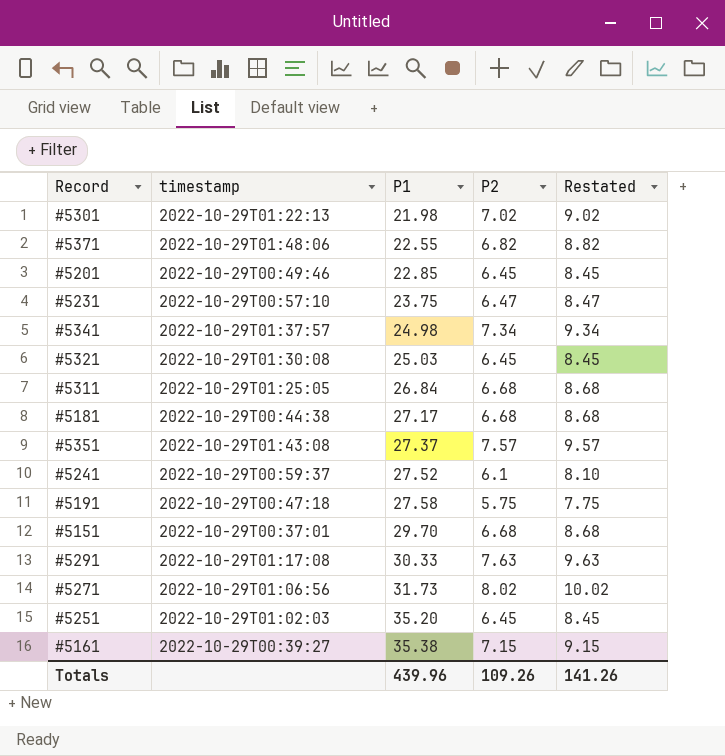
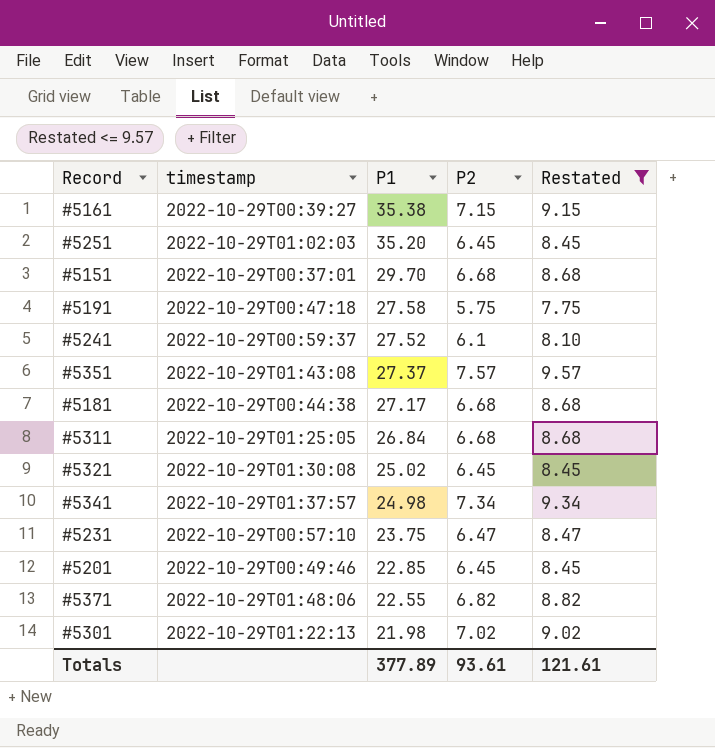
filter: none -> Restated <= 9.57
row order: P1 ascending -> P1 descending
#5321 | P1: 25.03 -> 25.02
Totals | P1: 439.96 -> 377.89
Totals | P2: 109.26 -> 93.61
Totals | Restated: 141.26 -> 121.61

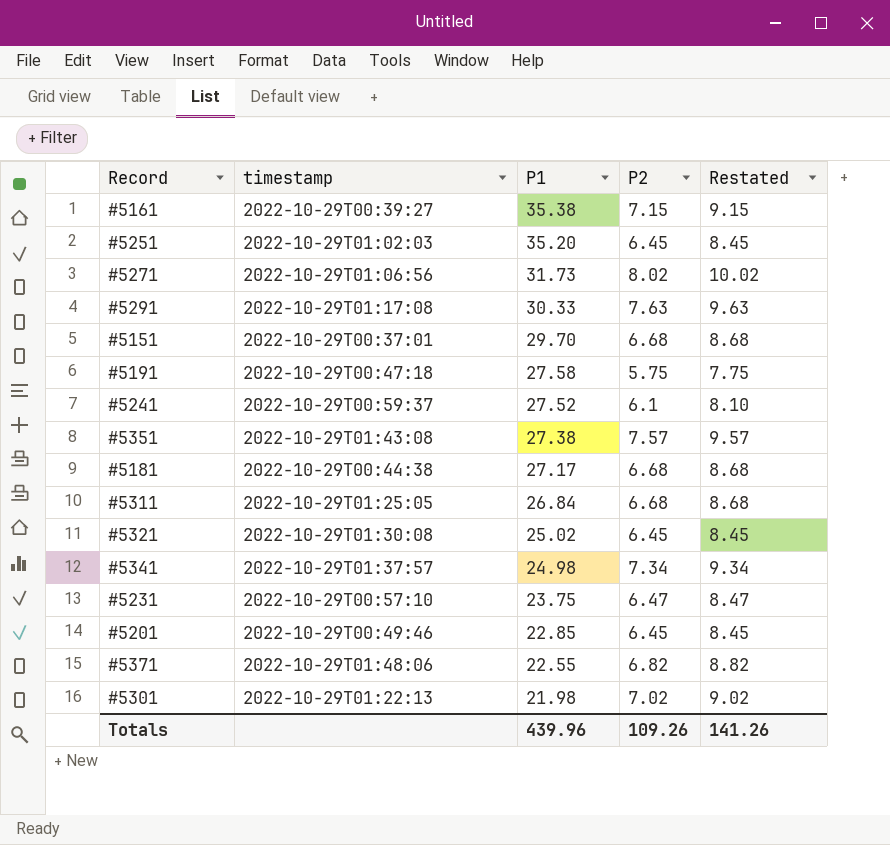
filter: Restated <= 9.57 -> none
#5351 | P1: 27.37 -> 27.38
Totals | P1: 377.89 -> 439.96
Totals | P2: 93.61 -> 109.26
Totals | Restated: 121.61 -> 141.26

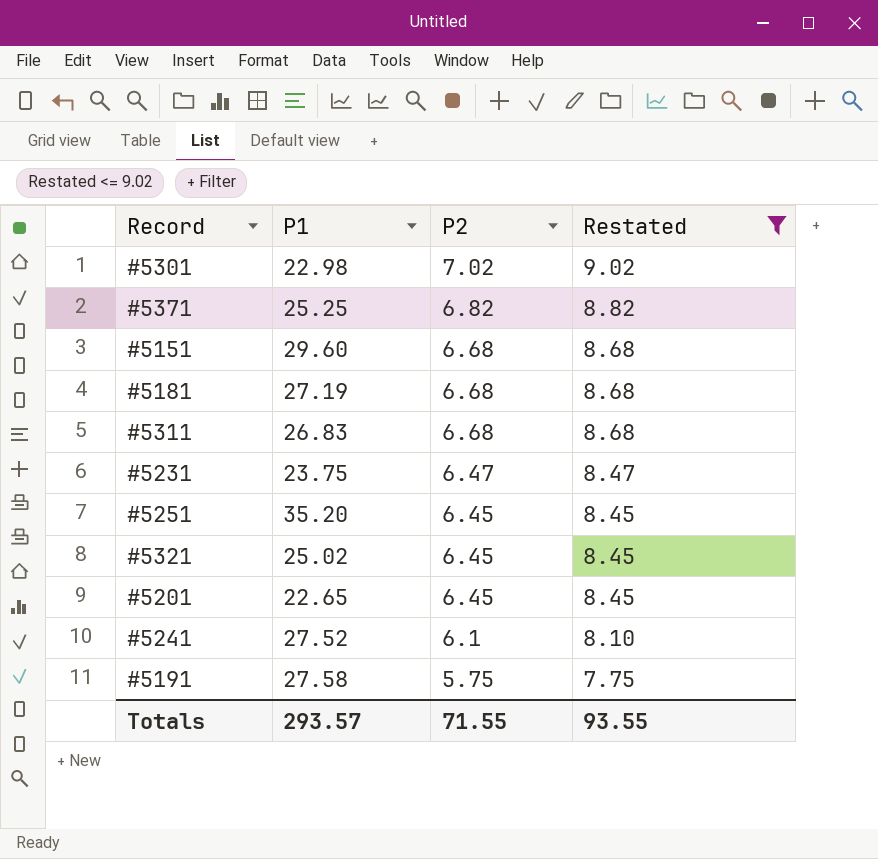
filter: none -> Restated <= 9.02
row order: P1 descending -> P2 descending
column timestamp | position: 2 -> none
#5301 | P1: 21.98 -> 22.98
#5371 | P1: 22.55 -> 25.25
#5151 | P1: 29.70 -> 29.60
#5181 | P1: 27.17 -> 27.19
#5311 | P1: 26.84 -> 26.83
#5201 | P1: 22.85 -> 22.65
Totals | P1: 439.96 -> 293.57
Totals | P2: 109.26 -> 71.55
Totals | Restated: 141.26 -> 93.55

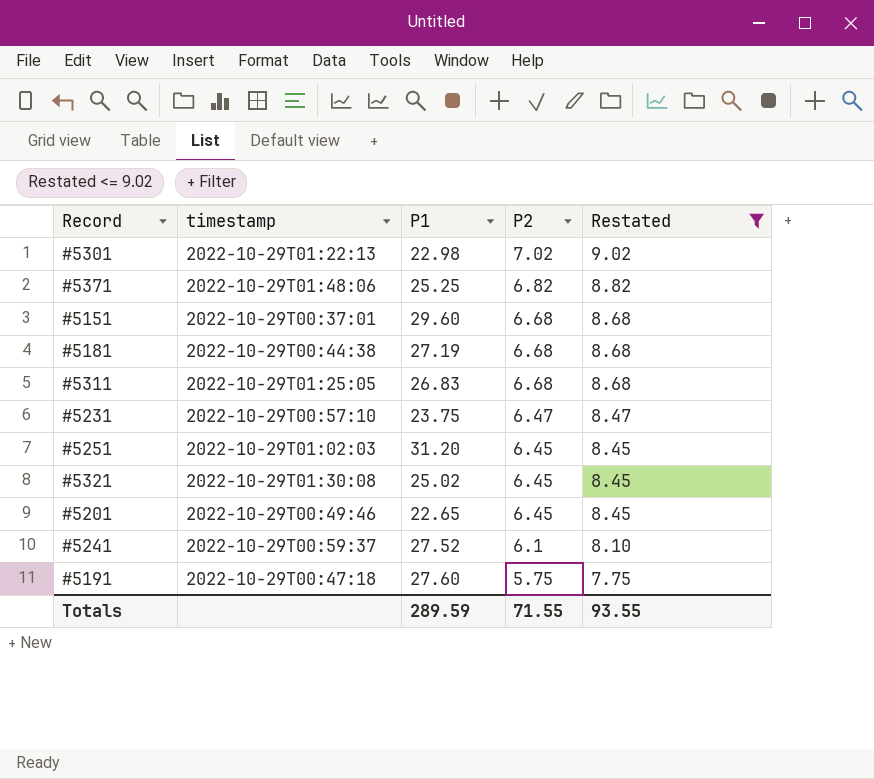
column timestamp | position: none -> 2
#5251 | P1: 35.20 -> 31.20
#5191 | P1: 27.58 -> 27.60
Totals | P1: 293.57 -> 289.59

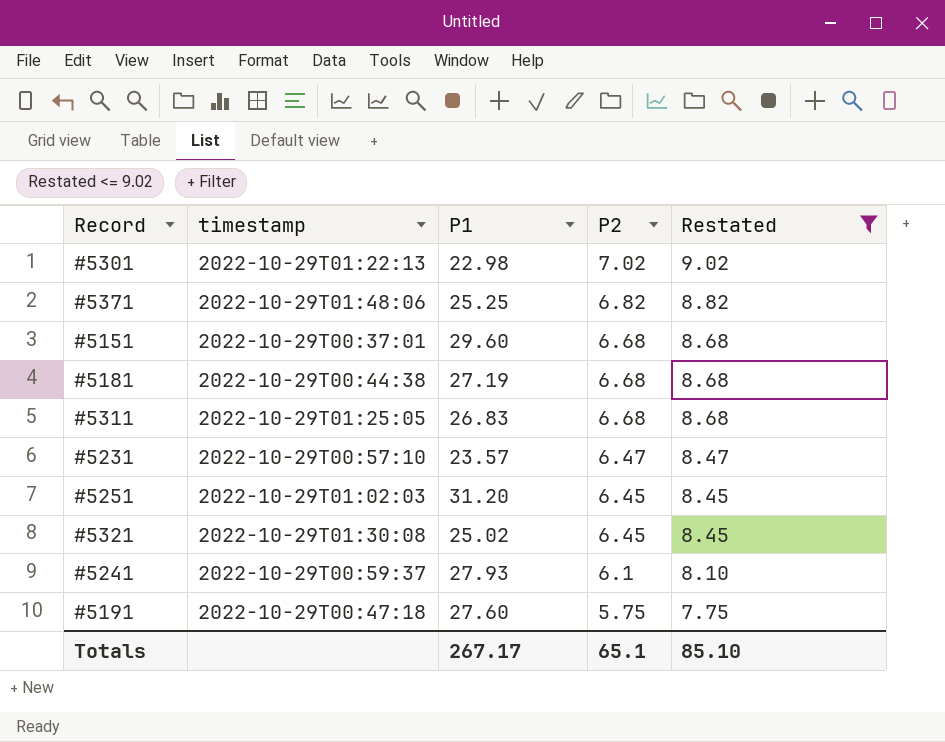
row #5201: 2022-10-29T00:49:46 | 22.65 | 6.45 | 8.45 -> none
#5231 | P1: 23.75 -> 23.57
#5241 | P1: 27.52 -> 27.93
Totals | P1: 289.59 -> 267.17
Totals | P2: 71.55 -> 65.1
Totals | Restated: 93.55 -> 85.10

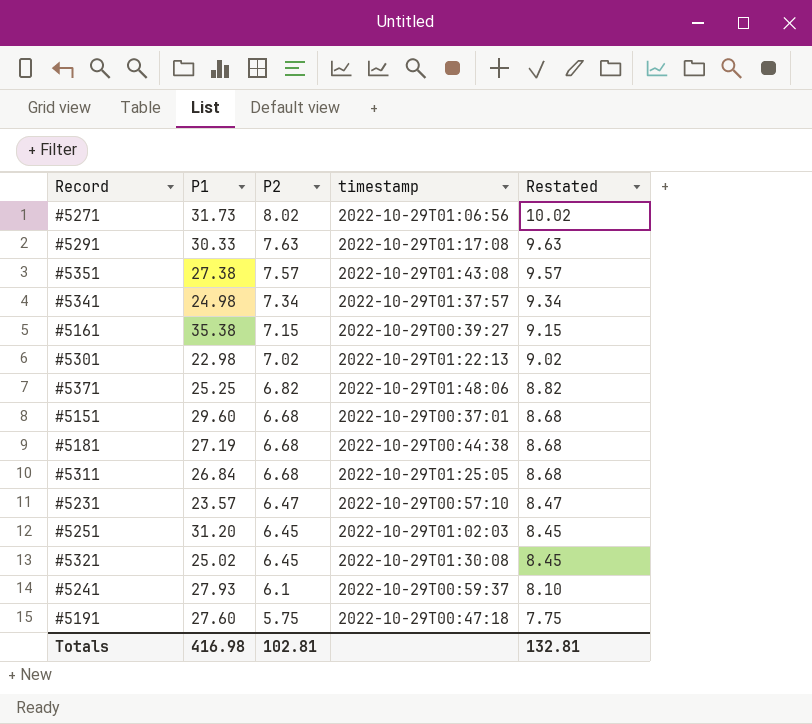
filter: Restated <= 9.02 -> none
column timestamp | position: 2 -> 4
#5311 | P1: 26.83 -> 26.84
Totals | P1: 267.17 -> 416.98
Totals | P2: 65.1 -> 102.81
Totals | Restated: 85.10 -> 132.81

